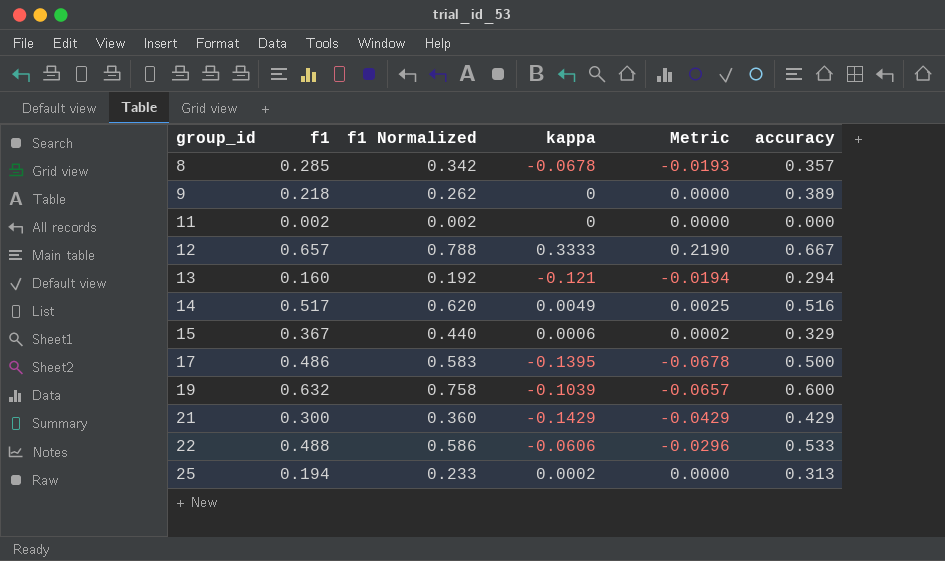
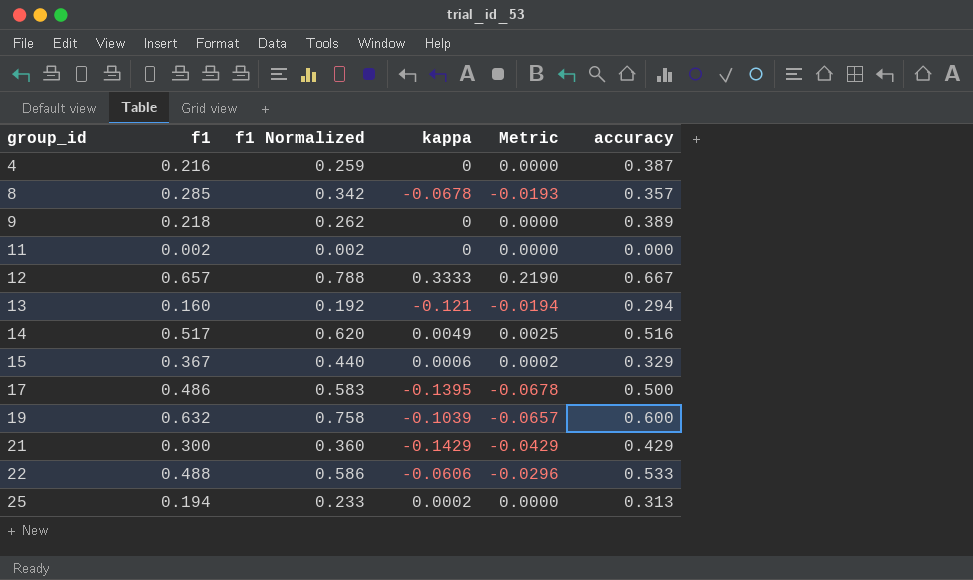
row 4: none -> 0.216 | 0.259 | 0 | 0.0000 | 0.387

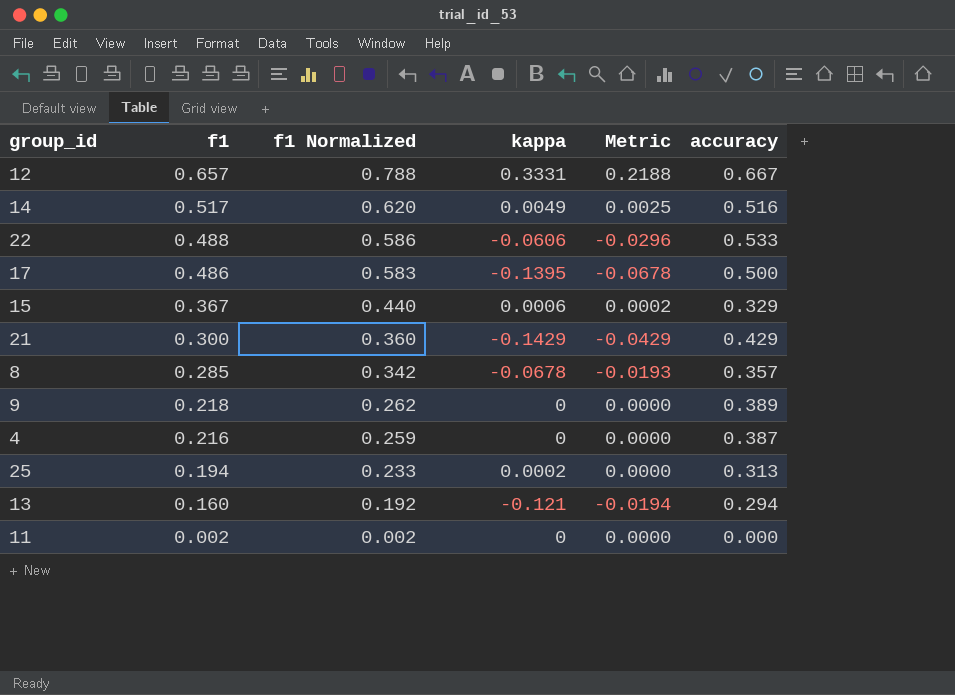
row order: group_id ascending -> f1 descending
row 19: 0.632 | 0.758 | -0.1039 | -0.0657 | 0.600 -> none
12 | kappa: 0.3333 -> 0.3331
12 | Metric: 0.2190 -> 0.2188

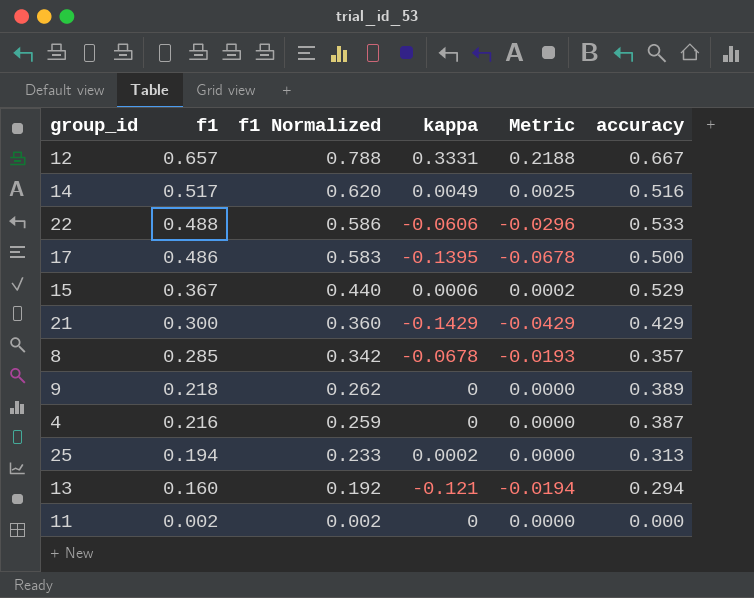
15 | accuracy: 0.329 -> 0.529

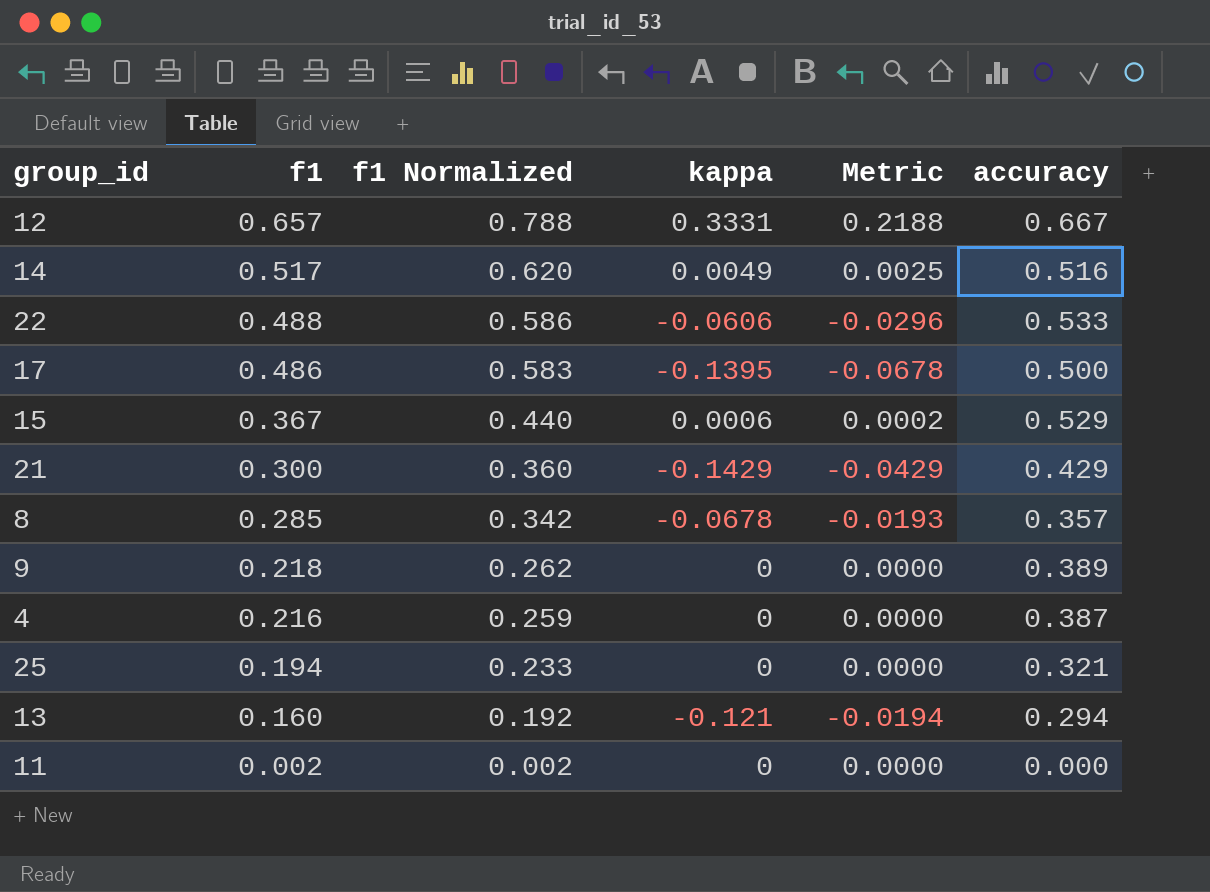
25 | kappa: 0.0002 -> 0
25 | accuracy: 0.313 -> 0.321

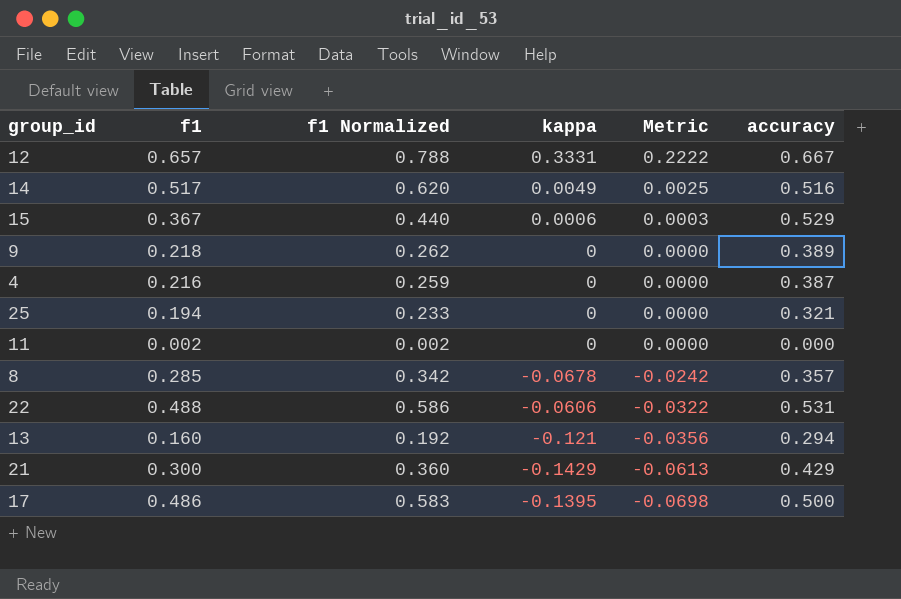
row order: f1 descending -> Metric descending
column Metric | formula: [f1] * [kappa] -> [kappa] * [accuracy]
22 | accuracy: 0.533 -> 0.531

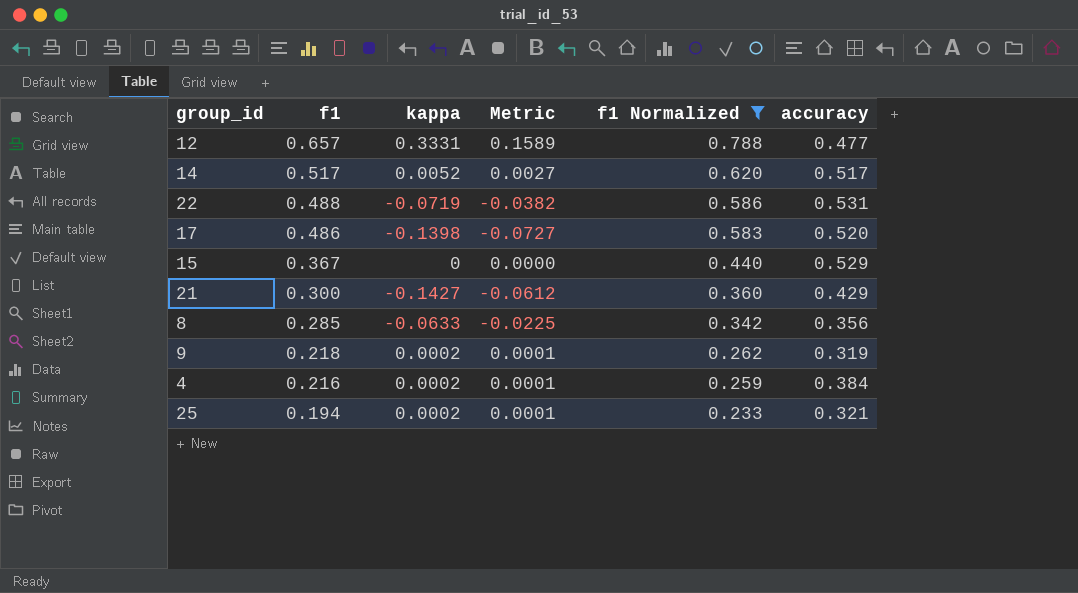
filter: none -> f1 Normalized >= 0.233
row order: Metric descending -> f1 descending
column f1 Normalized | position: 3 -> 5
12 | Metric: 0.2222 -> 0.1589
12 | accuracy: 0.667 -> 0.477
14 | kappa: 0.0049 -> 0.0052
14 | Metric: 0.0025 -> 0.0027
14 | accuracy: 0.516 -> 0.517
22 | kappa: -0.0606 -> -0.0719
22 | Metric: -0.0322 -> -0.0382
17 | kappa: -0.1395 -> -0.1398
17 | Metric: -0.0698 -> -0.0727
17 | accuracy: 0.500 -> 0.520
15 | kappa: 0.0006 -> 0
15 | Metric: 0.0003 -> 0.0000
21 | kappa: -0.1429 -> -0.1427
21 | Metric: -0.0613 -> -0.0612
8 | kappa: -0.0678 -> -0.0633
8 | Metric: -0.0242 -> -0.0225
8 | accuracy: 0.357 -> 0.356
9 | kappa: 0 -> 0.0002
9 | Metric: 0.0000 -> 0.0001
9 | accuracy: 0.389 -> 0.319
4 | kappa: 0 -> 0.0002
4 | Metric: 0.0000 -> 0.0001
4 | accuracy: 0.387 -> 0.384
25 | kappa: 0 -> 0.0002
25 | Metric: 0.0000 -> 0.0001

